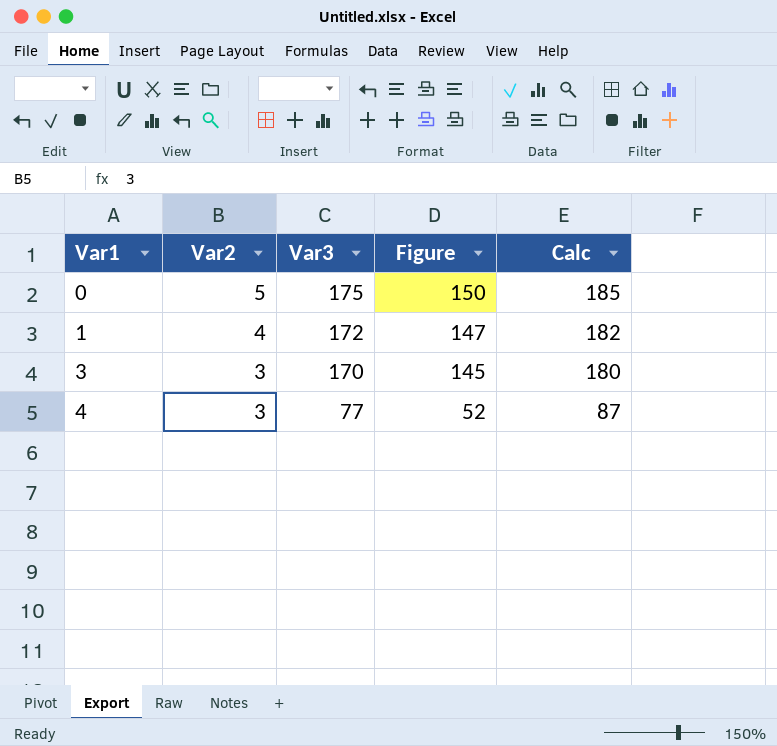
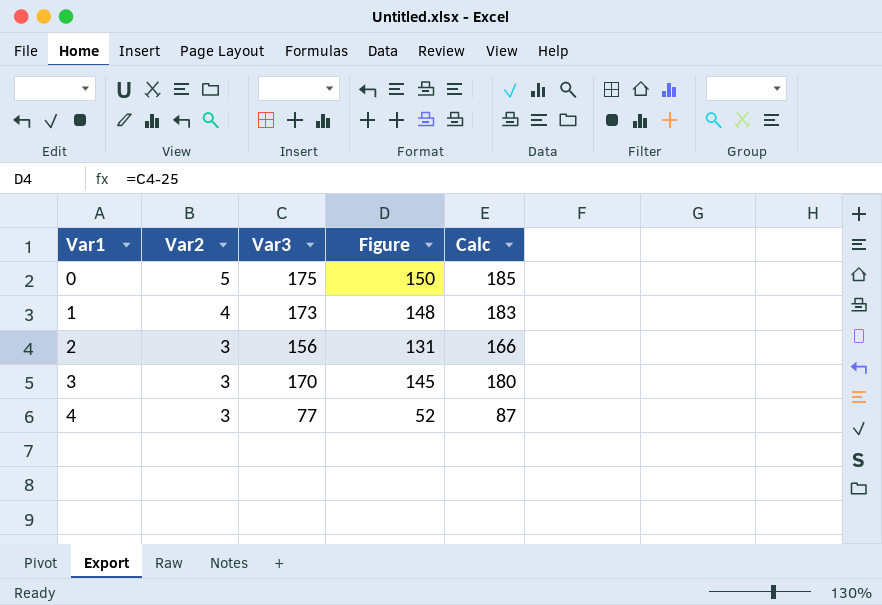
1 | Var3: 172 -> 173
1 | Figure: 147 -> 148
1 | Calc: 182 -> 183
row 2: none -> 3 | 156 | 131 | 166

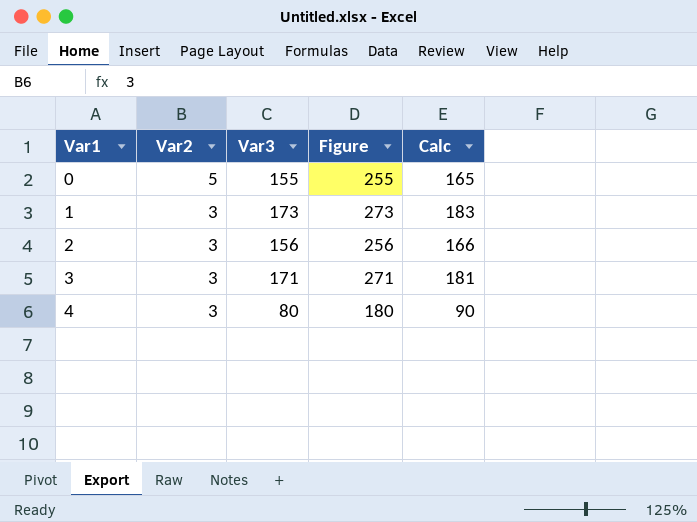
column Figure | formula: [Var3] - 25 -> [Var3] + 100
0 | Var3: 175 -> 155
0 | Calc: 185 -> 165
1 | Var2: 4 -> 3
3 | Var3: 170 -> 171
3 | Calc: 180 -> 181
4 | Var3: 77 -> 80
4 | Calc: 87 -> 90

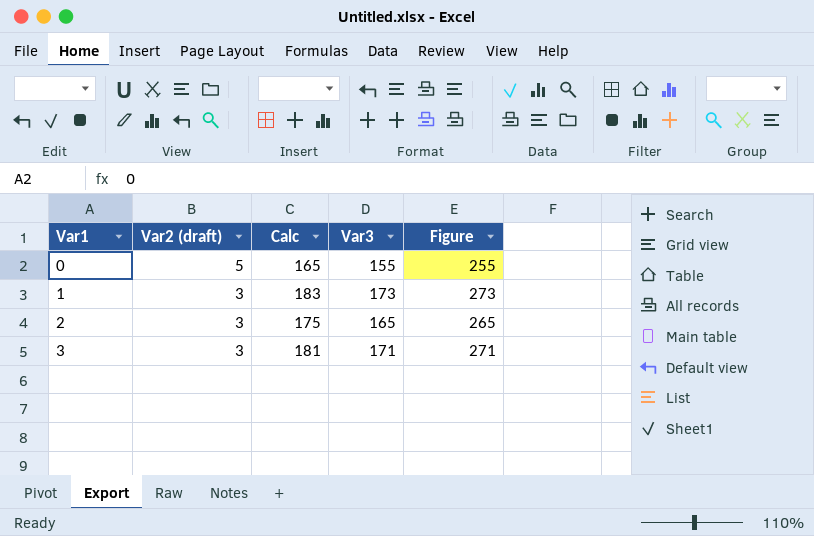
column name: Var2 -> Var2 (draft)
column Calc | position: 5 -> 3
row 4: 3 | 80 | 180 | 90 -> none
2 | Calc: 166 -> 175
2 | Var3: 156 -> 165
2 | Figure: 256 -> 265

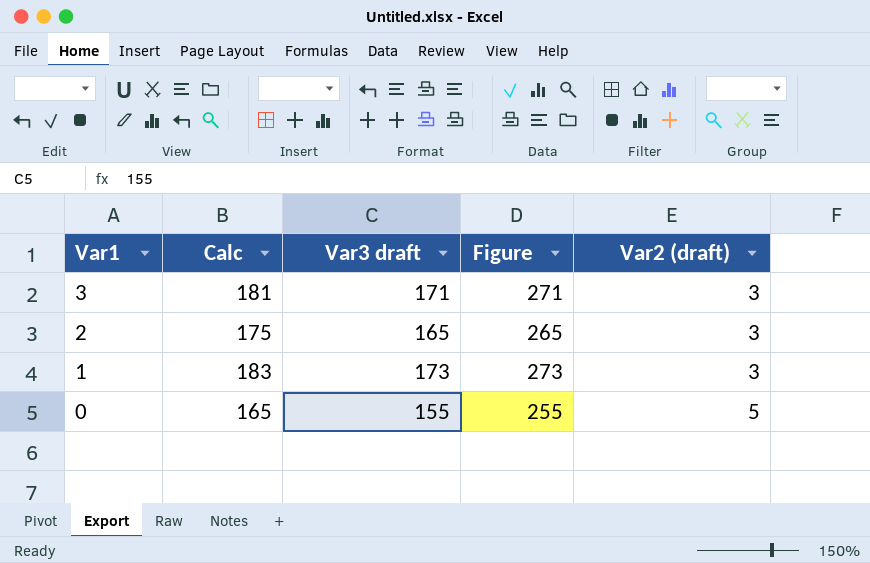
row order: Var1 ascending -> Var1 descending
column name: Var3 -> Var3 draft
column Var2 (draft) | position: 2 -> 5

